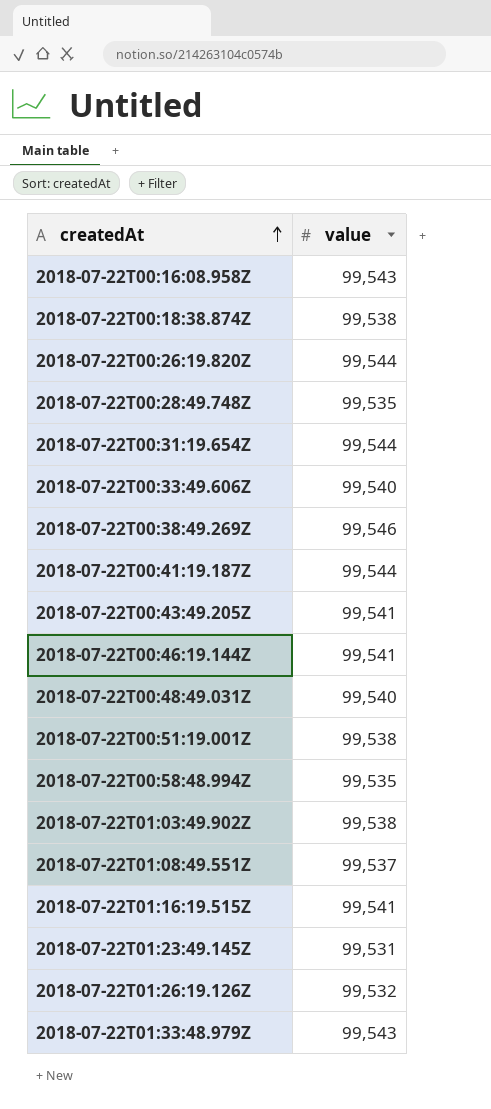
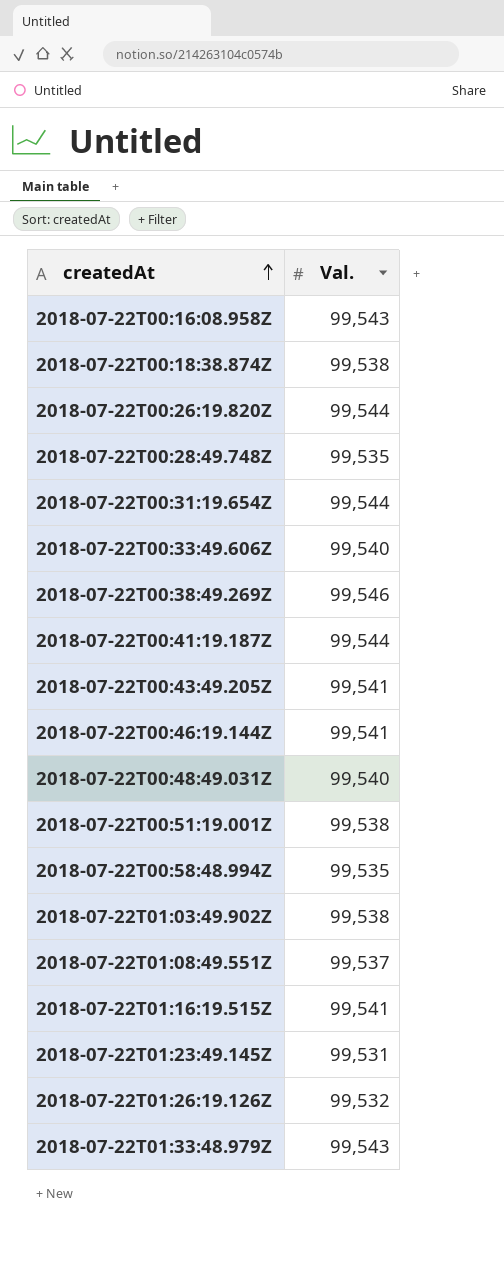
column name: value -> Val.

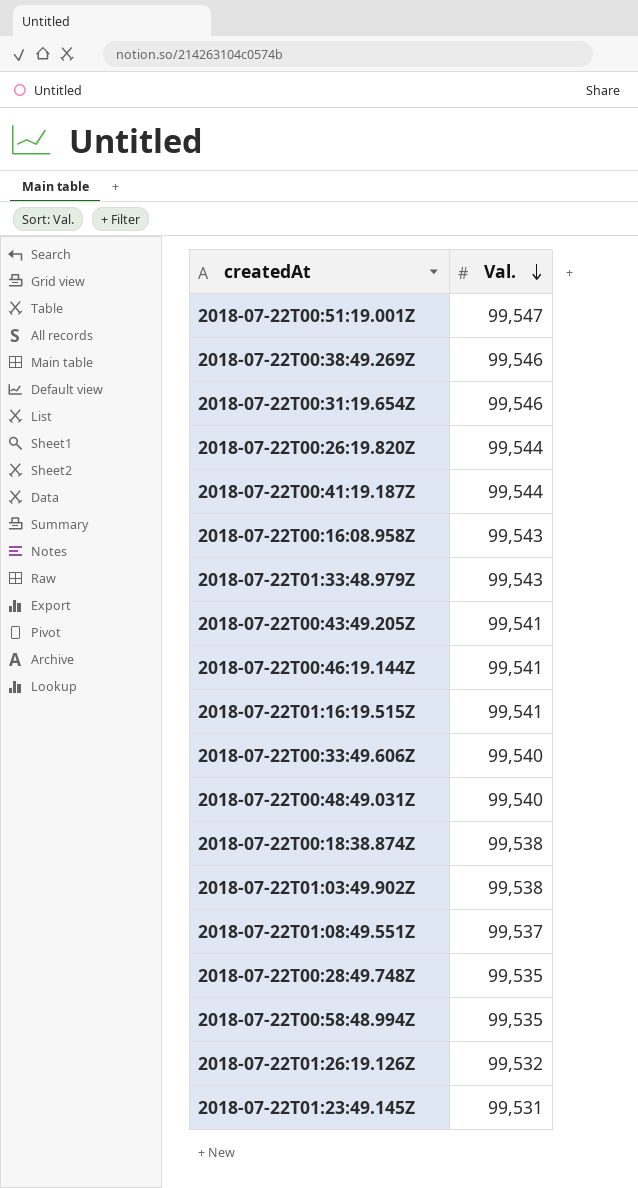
row order: createdAt ascending -> Val. descending
2018-07-22T00:51:19.001Z | Val.: 99,538 -> 99,547
2018-07-22T00:31:19.654Z | Val.: 99,544 -> 99,546

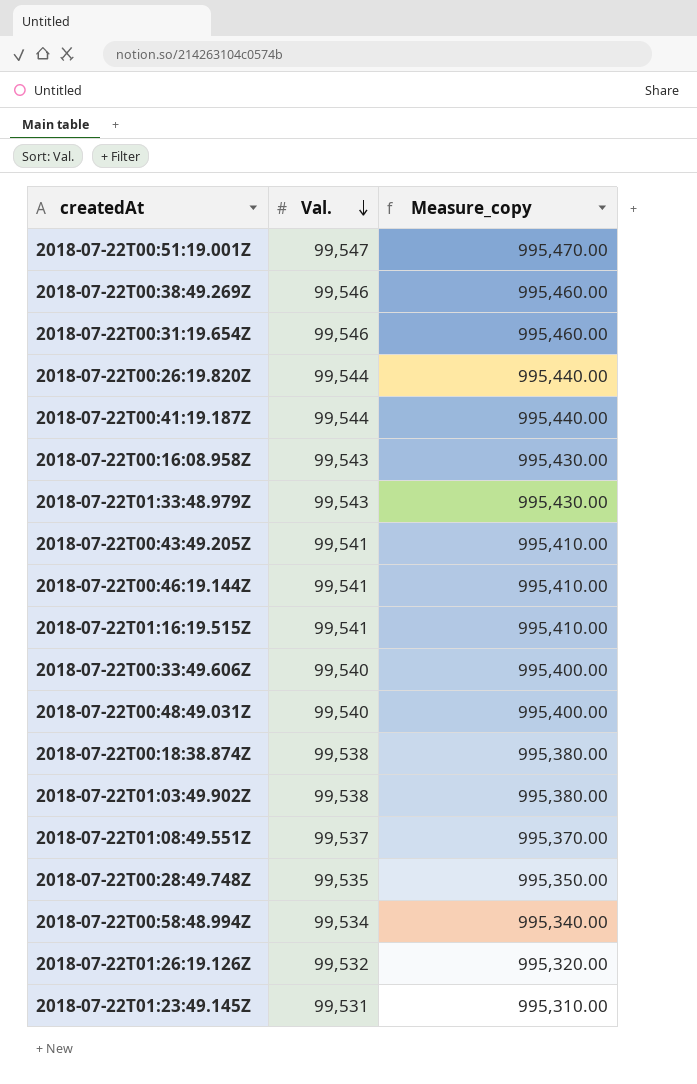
column Measure_copy | formula: none -> [Val.] * 10
2018-07-22T00:58:48.994Z | Val.: 99,535 -> 99,534

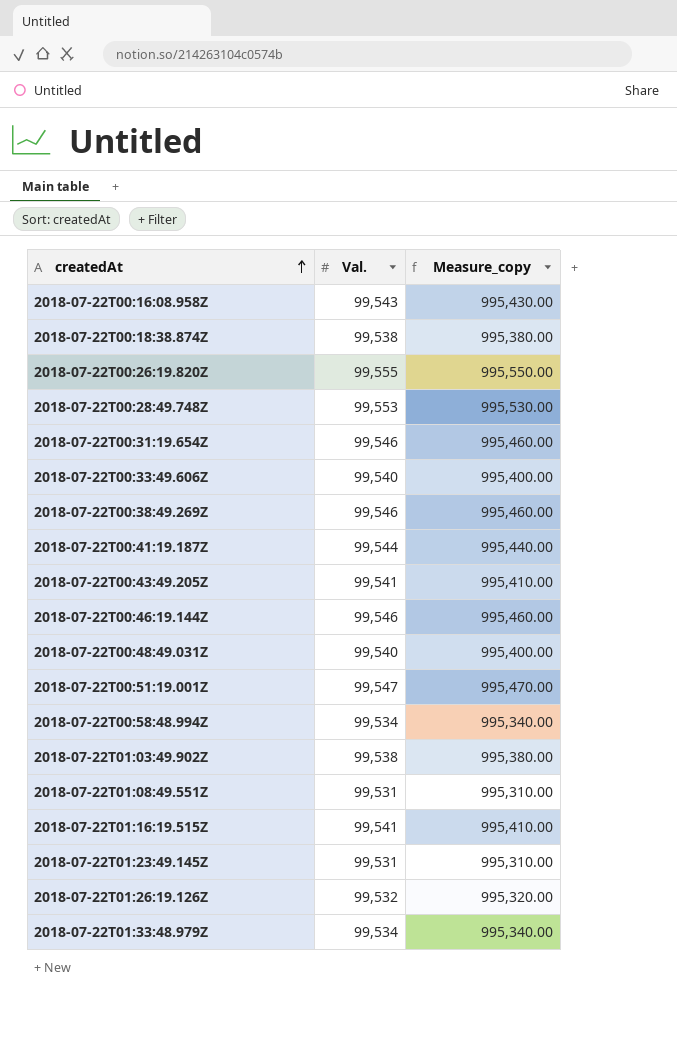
row order: Val. descending -> createdAt ascending
2018-07-22T00:26:19.820Z | Val.: 99,544 -> 99,555
2018-07-22T00:26:19.820Z | Measure_copy: 995,440.00 -> 995,550.00
2018-07-22T00:28:49.748Z | Val.: 99,535 -> 99,553
2018-07-22T00:28:49.748Z | Measure_copy: 995,350.00 -> 995,530.00
2018-07-22T00:46:19.144Z | Val.: 99,541 -> 99,546
2018-07-22T00:46:19.144Z | Measure_copy: 995,410.00 -> 995,460.00
2018-07-22T01:08:49.551Z | Val.: 99,537 -> 99,531
2018-07-22T01:08:49.551Z | Measure_copy: 995,370.00 -> 995,310.00
2018-07-22T01:33:48.979Z | Val.: 99,543 -> 99,534
2018-07-22T01:33:48.979Z | Measure_copy: 995,430.00 -> 995,340.00

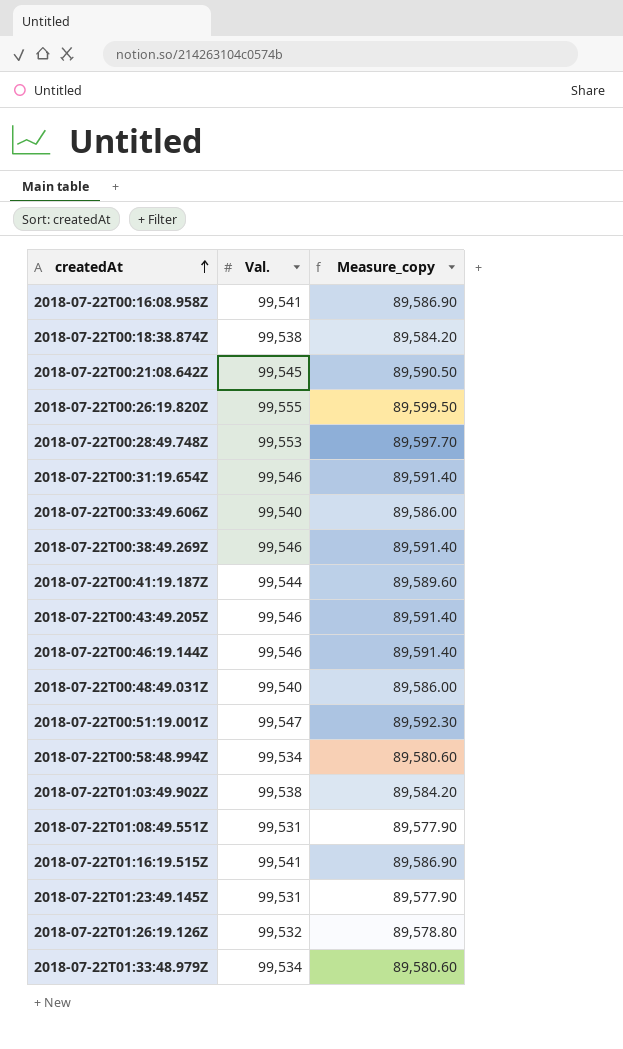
column Measure_copy | formula: [Val.] * 10 -> [Val.] * 0.9
2018-07-22T00:16:08.958Z | Val.: 99,543 -> 99,541
row 2018-07-22T00:21:08.642Z: none -> 99,545 | 89,590.50
2018-07-22T00:43:49.205Z | Val.: 99,541 -> 99,546

